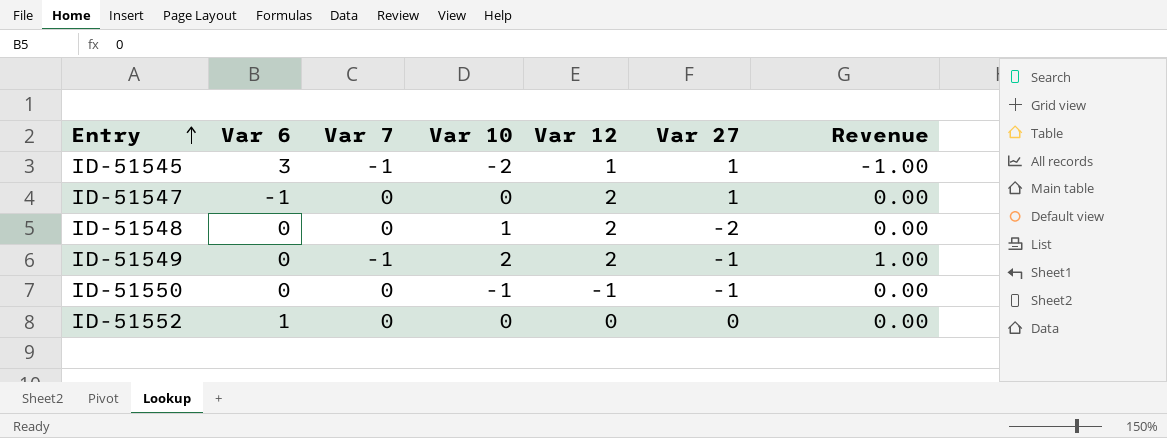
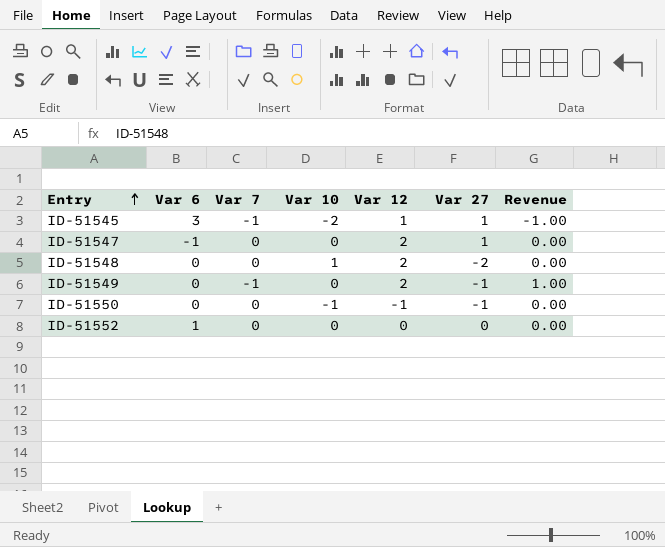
ID-51549 | Var 10: 2 -> 0

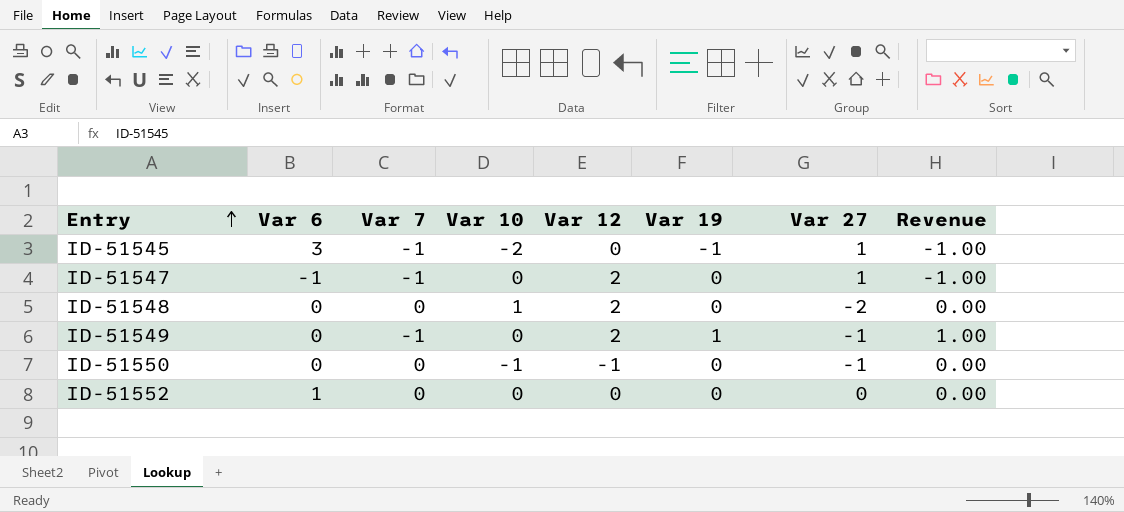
column Var 19 | position: none -> 6
ID-51545 | Var 12: 1 -> 0
ID-51547 | Var 7: 0 -> -1
ID-51547 | Revenue: 0.00 -> -1.00

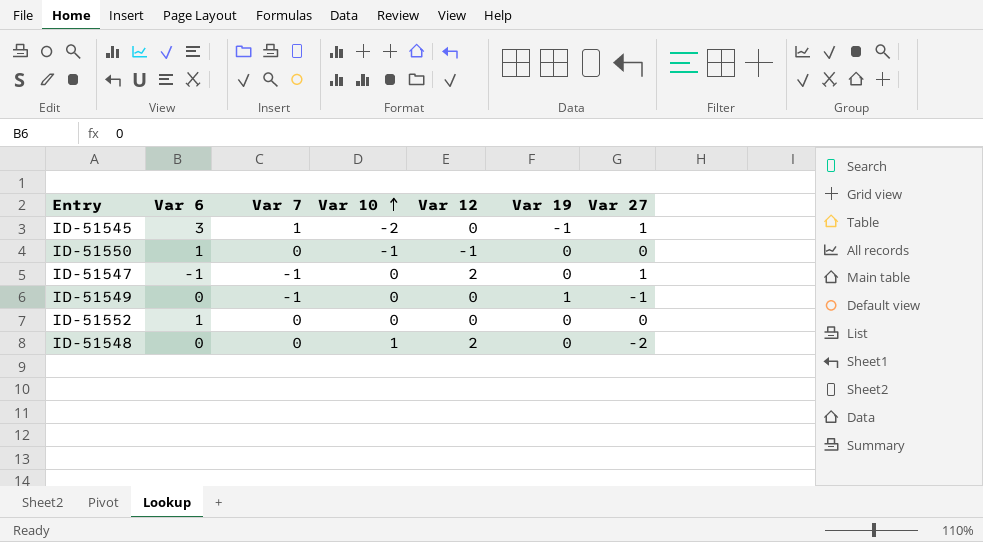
row order: Entry ascending -> Var 10 ascending
column Revenue | formula: [Var 7] * [Var 27] -> none
ID-51545 | Var 7: -1 -> 1
ID-51550 | Var 6: 0 -> 1
ID-51550 | Var 27: -1 -> 0
ID-51549 | Var 12: 2 -> 0

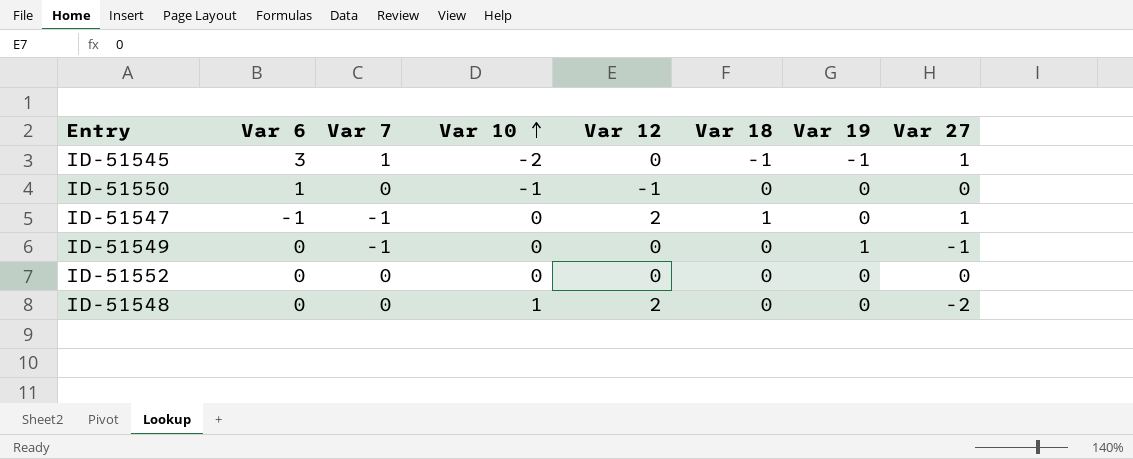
column Var 18 | position: none -> 6
ID-51552 | Var 6: 1 -> 0

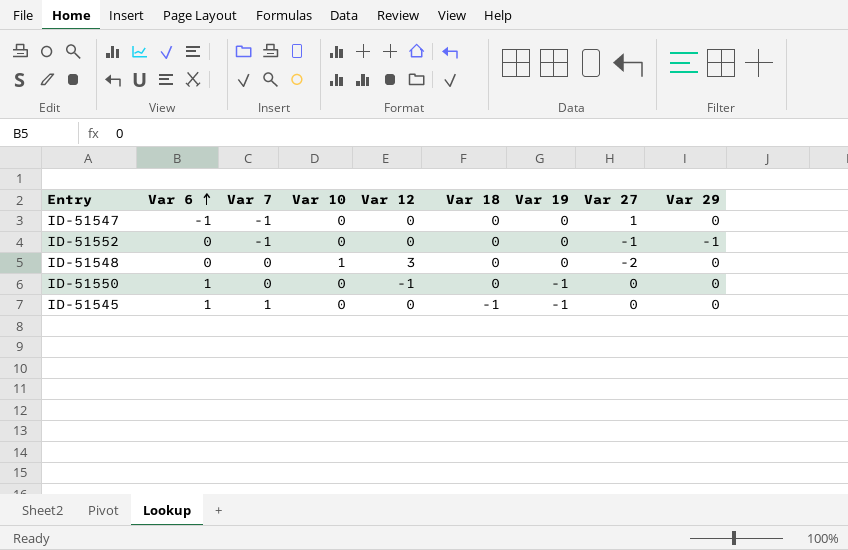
row order: Var 10 ascending -> Var 6 ascending
column Var 29 | position: none -> 9
row ID-51549: 0 | -1 | 0 | 0 | 0 | 1 | -1 -> none
ID-51547 | Var 12: 2 -> 0
ID-51547 | Var 18: 1 -> 0
ID-51552 | Var 7: 0 -> -1
ID-51552 | Var 27: 0 -> -1
ID-51548 | Var 12: 2 -> 3
ID-51550 | Var 10: -1 -> 0
ID-51550 | Var 19: 0 -> -1
ID-51545 | Var 6: 3 -> 1
ID-51545 | Var 10: -2 -> 0
ID-51545 | Var 27: 1 -> 0

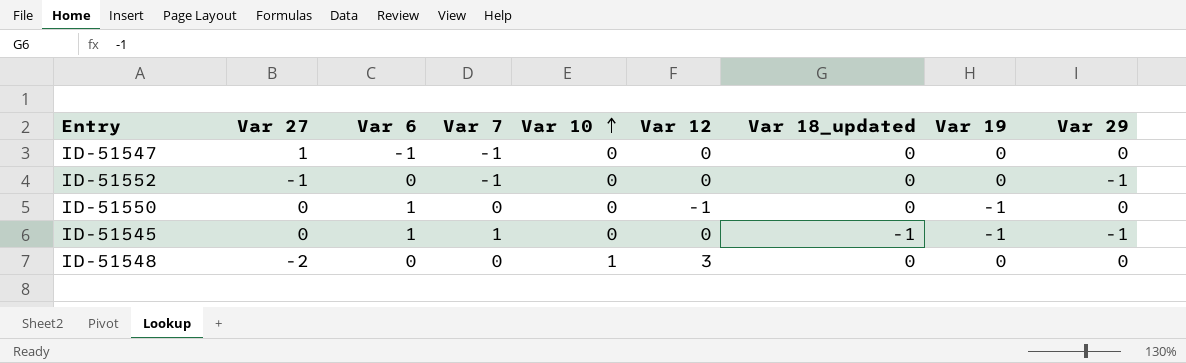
row order: Var 6 ascending -> Var 10 ascending
column Var 27 | position: 8 -> 2
column name: Var 18 -> Var 18_updated
ID-51545 | Var 29: 0 -> -1

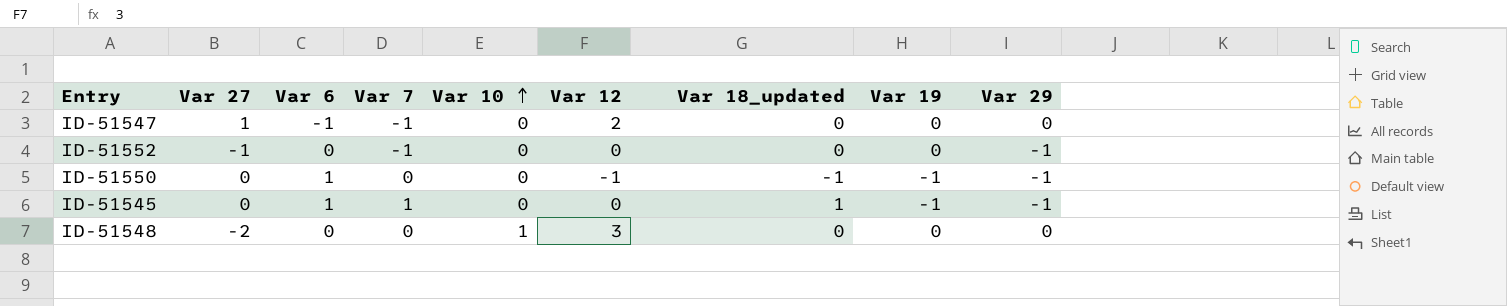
ID-51547 | Var 12: 0 -> 2
ID-51550 | Var 18_updated: 0 -> -1
ID-51550 | Var 29: 0 -> -1
ID-51545 | Var 18_updated: -1 -> 1

